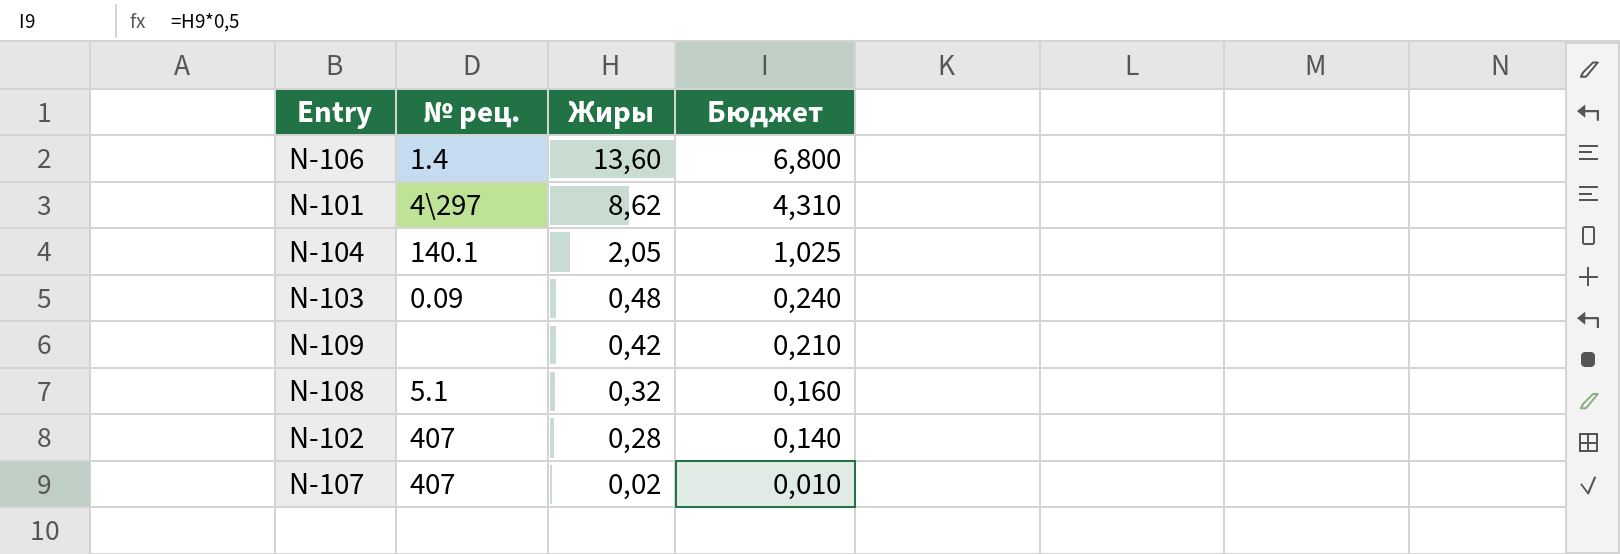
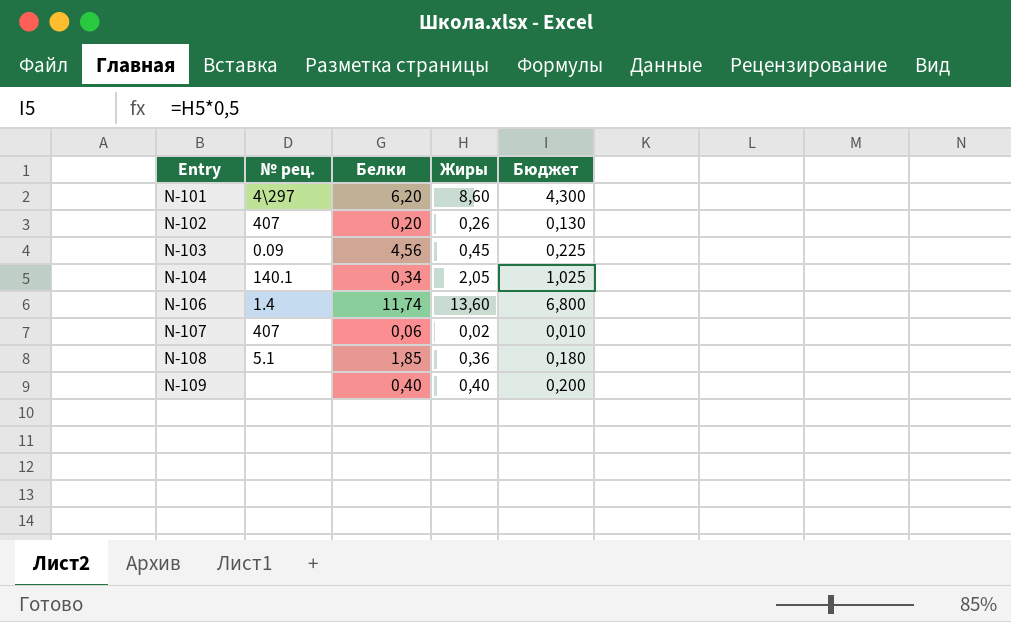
row order: Жиры descending -> Entry ascending
column Белки | position: none -> 3
N-101 | Жиры: 8,62 -> 8,60
N-101 | Бюджет: 4,310 -> 4,300
N-102 | Жиры: 0,28 -> 0,26
N-102 | Бюджет: 0,140 -> 0,130
N-103 | Жиры: 0,48 -> 0,45
N-103 | Бюджет: 0,240 -> 0,225
N-108 | Жиры: 0,32 -> 0,36
N-108 | Бюджет: 0,160 -> 0,180
N-109 | Жиры: 0,42 -> 0,40
N-109 | Бюджет: 0,210 -> 0,200

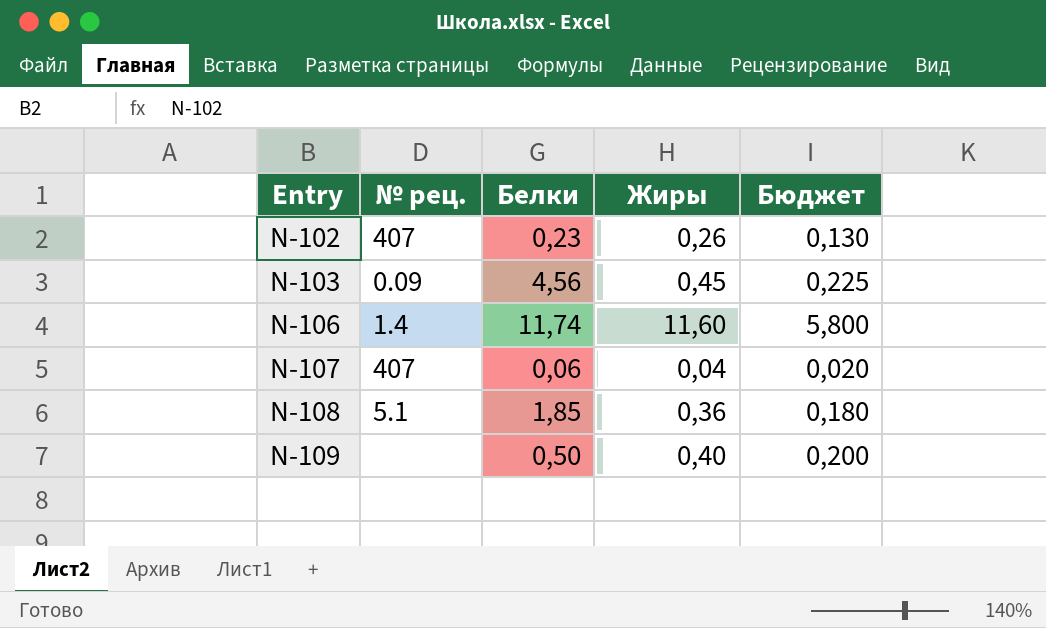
row N-101: 4\297 | 6,20 | 8,60 | 4,300 -> none
row N-104: 140.1 | 0,34 | 2,05 | 1,025 -> none
N-102 | Белки: 0,20 -> 0,23
N-106 | Жиры: 13,60 -> 11,60
N-106 | Бюджет: 6,800 -> 5,800
N-107 | Жиры: 0,02 -> 0,04
N-107 | Бюджет: 0,010 -> 0,020
N-109 | Белки: 0,40 -> 0,50

